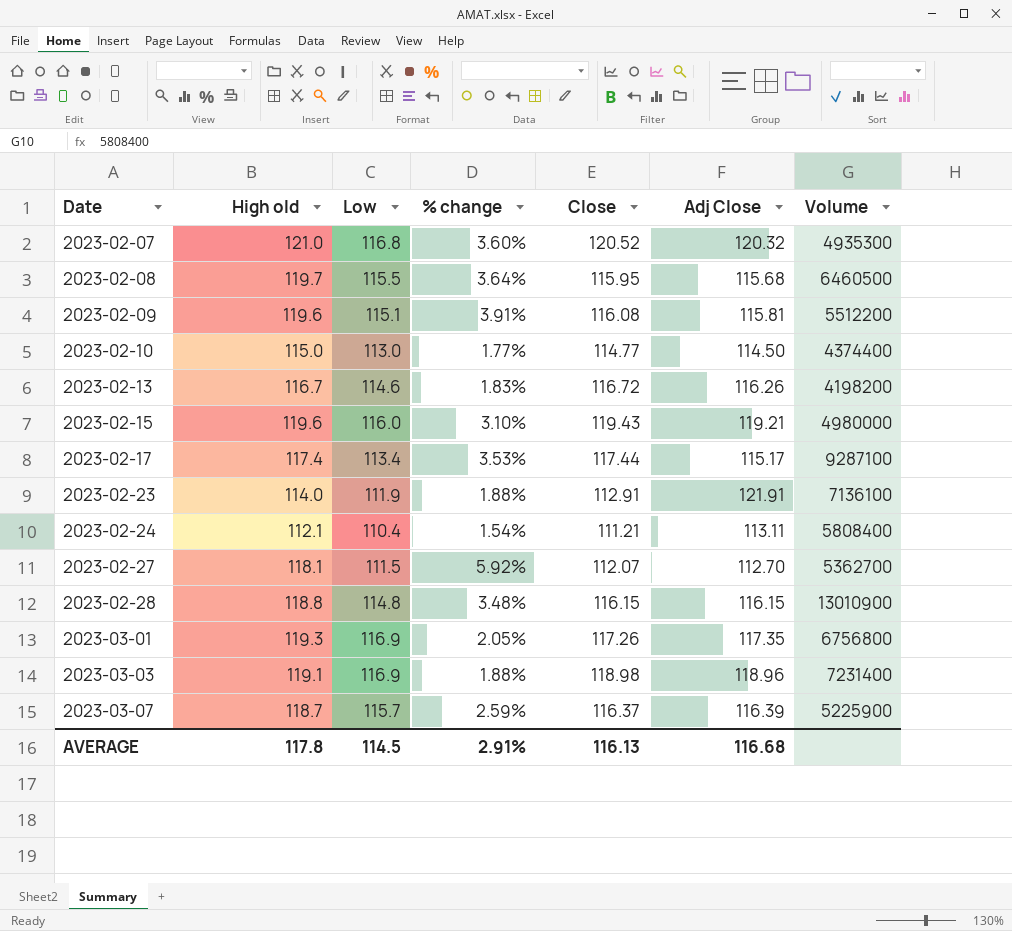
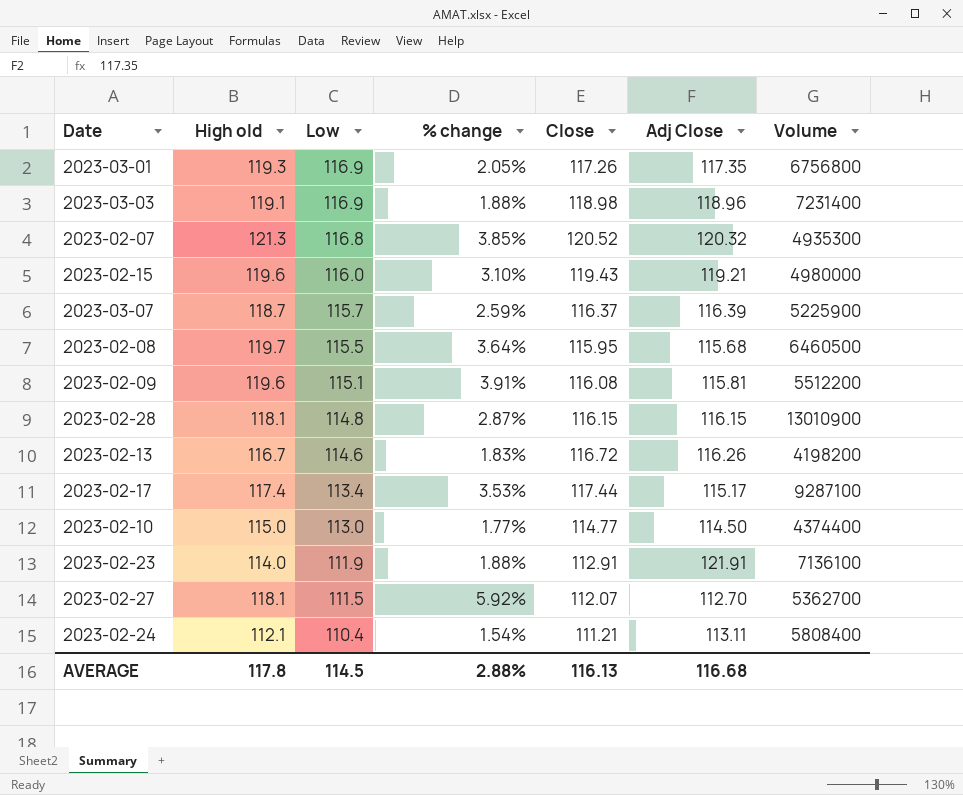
row order: Date ascending -> Low descending
2023-02-07 | High old: 121.0 -> 121.3
2023-02-07 | % change: 3.60% -> 3.85%
2023-02-28 | High old: 118.8 -> 118.1
2023-02-28 | % change: 3.48% -> 2.87%
AVERAGE | % change: 2.91% -> 2.88%

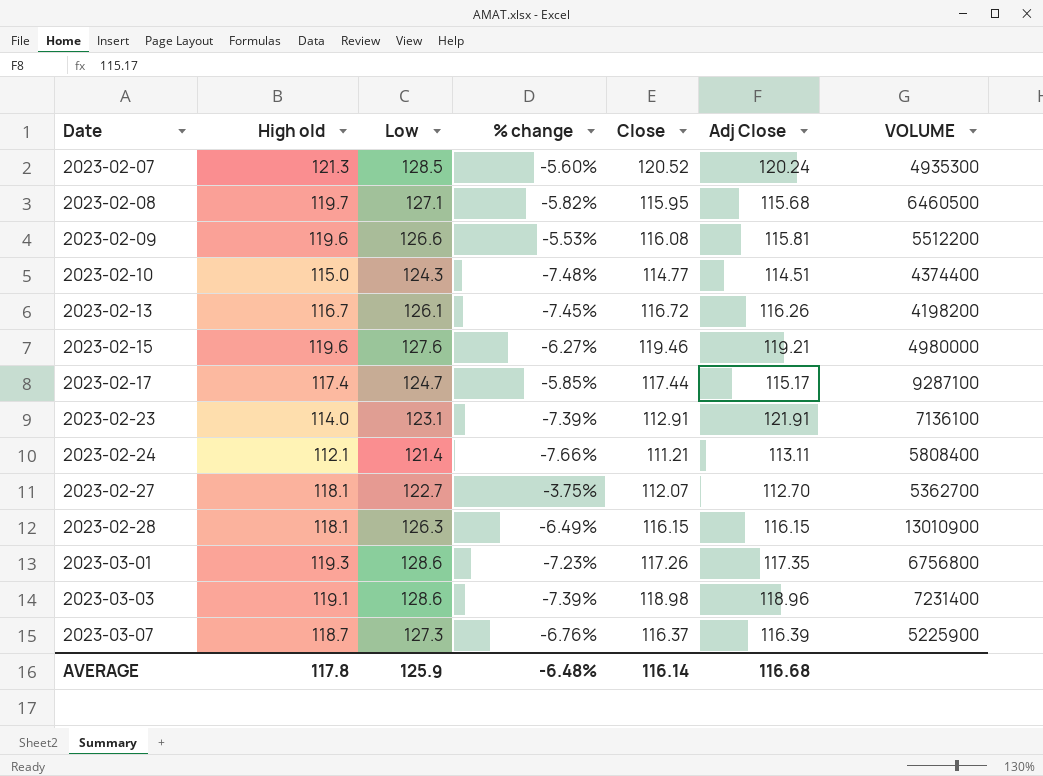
row order: Low descending -> Date ascending
column name: Volume -> VOLUME
2023-02-07 | Low: 116.8 -> 128.5
2023-02-07 | % change: 3.85% -> -5.60%
2023-02-07 | Adj Close: 120.32 -> 120.24
2023-02-08 | Low: 115.5 -> 127.1
2023-02-08 | % change: 3.64% -> -5.82%
2023-02-09 | Low: 115.1 -> 126.6
2023-02-09 | % change: 3.91% -> -5.53%
2023-02-10 | Low: 113.0 -> 124.3
2023-02-10 | % change: 1.77% -> -7.48%
2023-02-10 | Adj Close: 114.50 -> 114.51
2023-02-13 | Low: 114.6 -> 126.1
2023-02-13 | % change: 1.83% -> -7.45%
2023-02-15 | Low: 116.0 -> 127.6
2023-02-15 | % change: 3.10% -> -6.27%
2023-02-15 | Close: 119.43 -> 119.46
2023-02-17 | Low: 113.4 -> 124.7
2023-02-17 | % change: 3.53% -> -5.85%
2023-02-23 | Low: 111.9 -> 123.1
2023-02-23 | % change: 1.88% -> -7.39%
2023-02-24 | Low: 110.4 -> 121.4
2023-02-24 | % change: 1.54% -> -7.66%
2023-02-27 | Low: 111.5 -> 122.7
2023-02-27 | % change: 5.92% -> -3.75%
2023-02-28 | Low: 114.8 -> 126.3
2023-02-28 | % change: 2.87% -> -6.49%
2023-03-01 | Low: 116.9 -> 128.6
2023-03-01 | % change: 2.05% -> -7.23%
2023-03-03 | Low: 116.9 -> 128.6
2023-03-03 | % change: 1.88% -> -7.39%
2023-03-07 | Low: 115.7 -> 127.3
2023-03-07 | % change: 2.59% -> -6.76%
AVERAGE | Low: 114.5 -> 125.9
AVERAGE | % change: 2.88% -> -6.48%
AVERAGE | Close: 116.13 -> 116.14

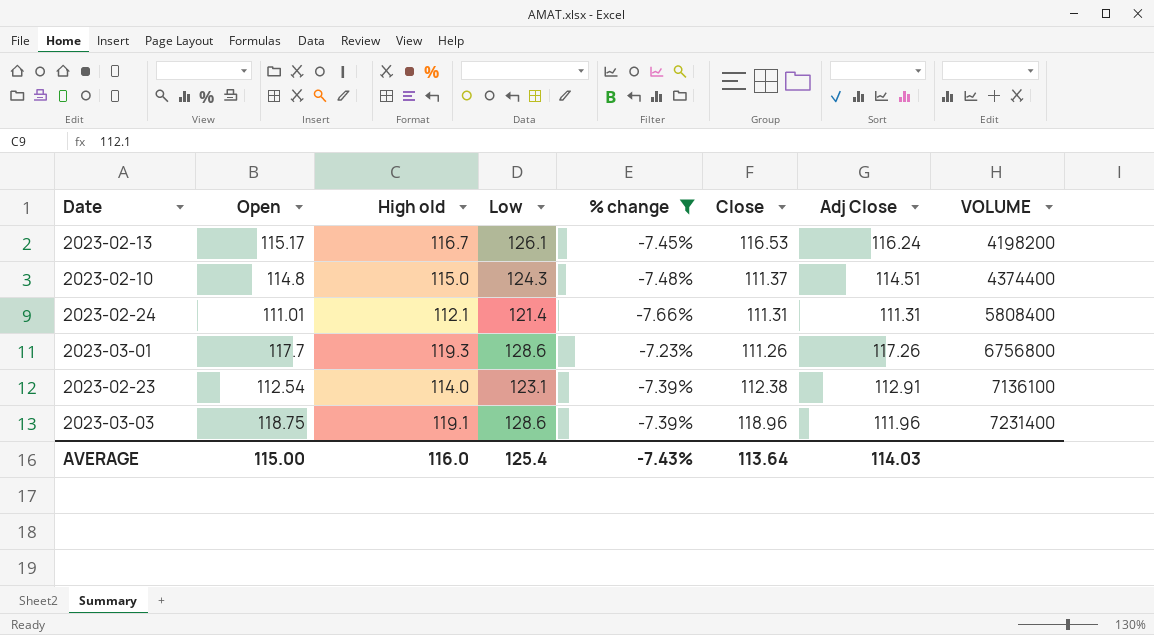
filter: none -> % change <= -7.23%
row order: Date ascending -> VOLUME ascending
column Open | position: none -> 2
2023-02-13 | Close: 116.72 -> 116.53
2023-02-13 | Adj Close: 116.26 -> 116.24
2023-02-10 | Close: 114.77 -> 111.37
2023-02-24 | Close: 111.21 -> 111.31
2023-02-24 | Adj Close: 113.11 -> 111.31
2023-03-01 | Close: 117.26 -> 111.26
2023-03-01 | Adj Close: 117.35 -> 117.26
2023-02-23 | Close: 112.91 -> 112.38
2023-02-23 | Adj Close: 121.91 -> 112.91
2023-03-03 | Close: 118.98 -> 118.96
2023-03-03 | Adj Close: 118.96 -> 111.96
AVERAGE | High old: 117.8 -> 116.0
AVERAGE | Low: 125.9 -> 125.4
AVERAGE | % change: -6.48% -> -7.43%
AVERAGE | Close: 116.14 -> 113.64
AVERAGE | Adj Close: 116.68 -> 114.03

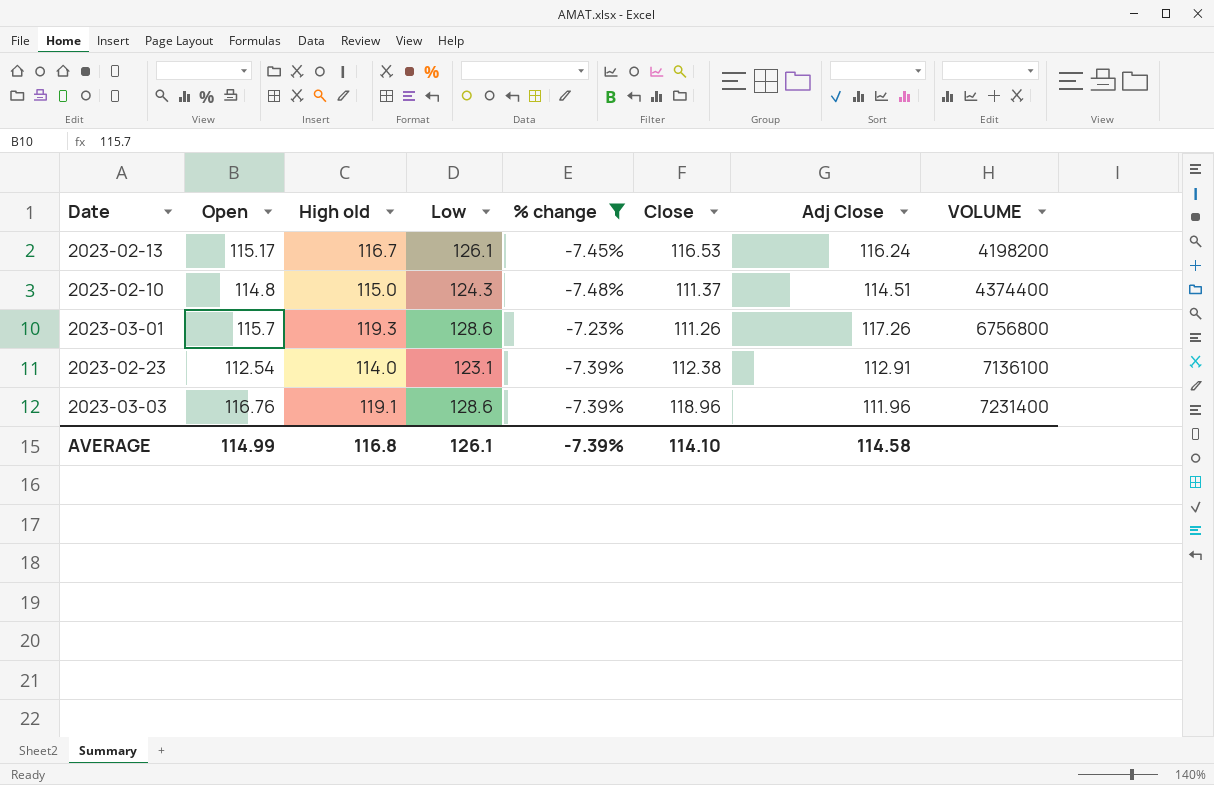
row 2023-02-24: 111.01 | 112.1 | 121.4 | -7.66% | 111.31 | 111.31 | 5808400 -> none
2023-03-01 | Open: 117.7 -> 115.7
2023-03-03 | Open: 118.75 -> 116.76
AVERAGE | Open: 115.00 -> 114.99
AVERAGE | High old: 116.0 -> 116.8
AVERAGE | Low: 125.4 -> 126.1
AVERAGE | % change: -7.43% -> -7.39%
AVERAGE | Close: 113.64 -> 114.10
AVERAGE | Adj Close: 114.03 -> 114.58

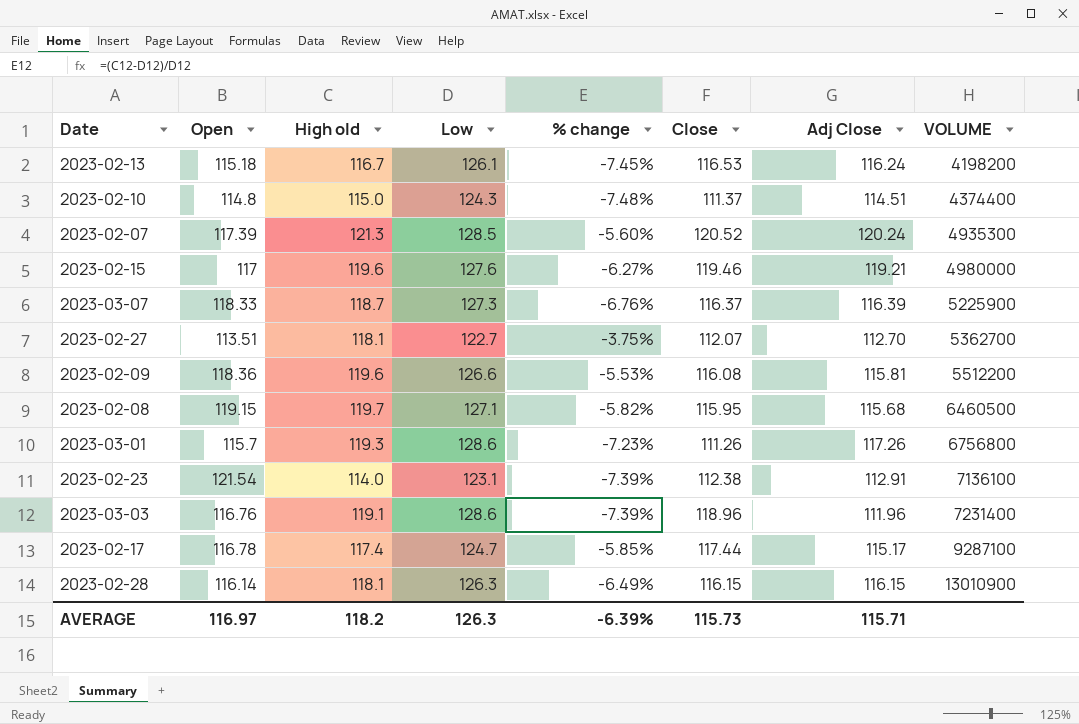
filter: % change <= -7.23% -> none
2023-02-13 | Open: 115.17 -> 115.18
2023-02-23 | Open: 112.54 -> 121.54
AVERAGE | Open: 114.99 -> 116.97
AVERAGE | High old: 116.8 -> 118.2
AVERAGE | Low: 126.1 -> 126.3
AVERAGE | % change: -7.39% -> -6.39%
AVERAGE | Close: 114.10 -> 115.73
AVERAGE | Adj Close: 114.58 -> 115.71

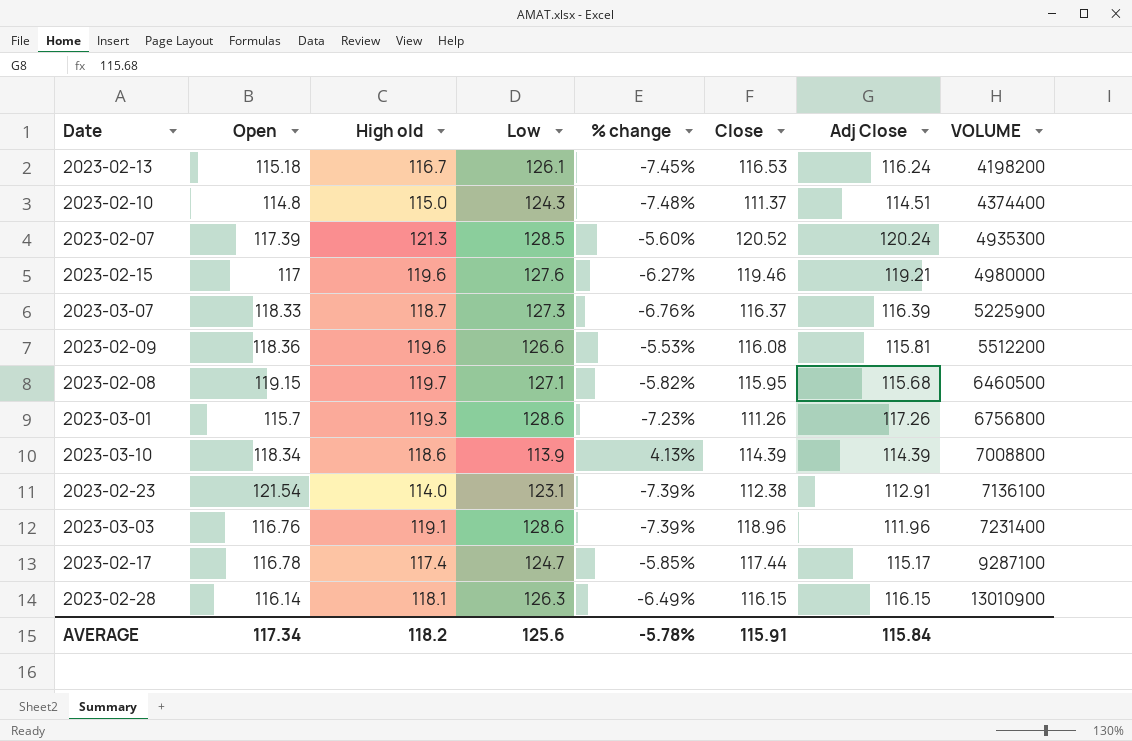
row 2023-02-27: 113.51 | 118.1 | 122.7 | -3.75% | 112.07 | 112.70 | 5362700 -> none
row 2023-03-10: none -> 118.34 | 118.6 | 113.9 | 4.13% | 114.39 | 114.39 | 7008800
AVERAGE | Open: 116.97 -> 117.34
AVERAGE | Low: 126.3 -> 125.6
AVERAGE | % change: -6.39% -> -5.78%
AVERAGE | Close: 115.73 -> 115.91
AVERAGE | Adj Close: 115.71 -> 115.84

